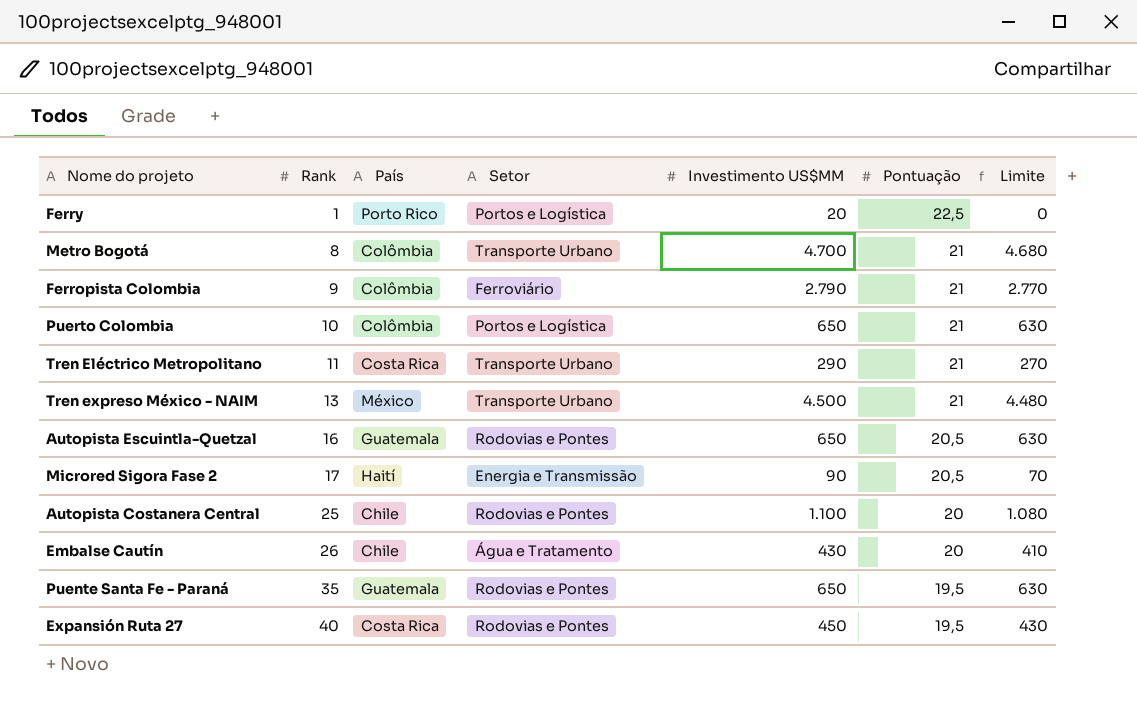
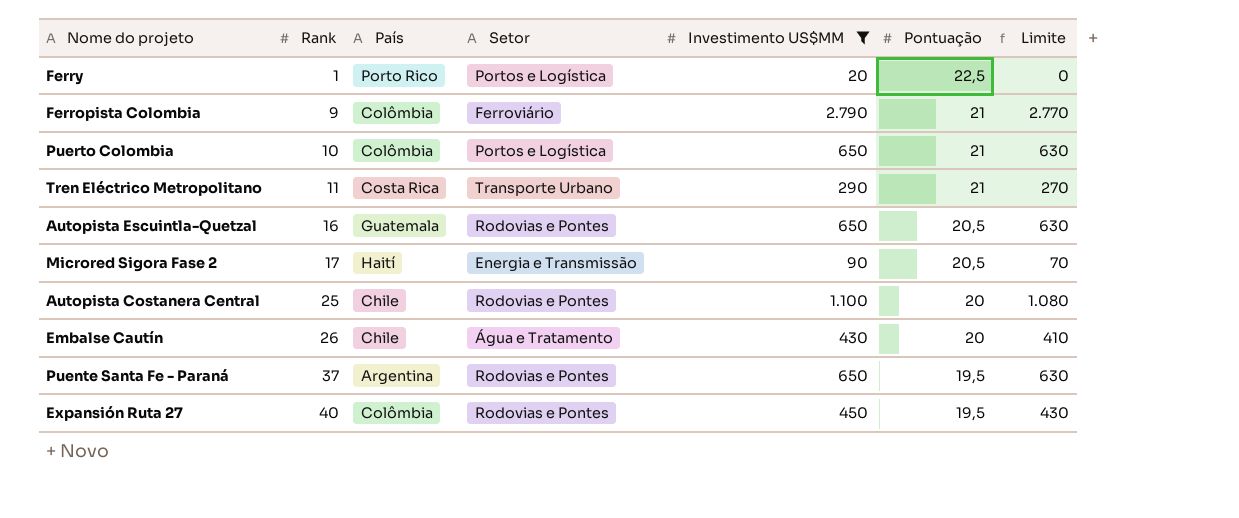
filter: none -> Investimento US$MM <= 2.790
Puente Santa Fe - Paraná | Rank: 35 -> 37
Puente Santa Fe - Paraná | País: Guatemala -> Argentina
Expansión Ruta 27 | País: Costa Rica -> Colômbia

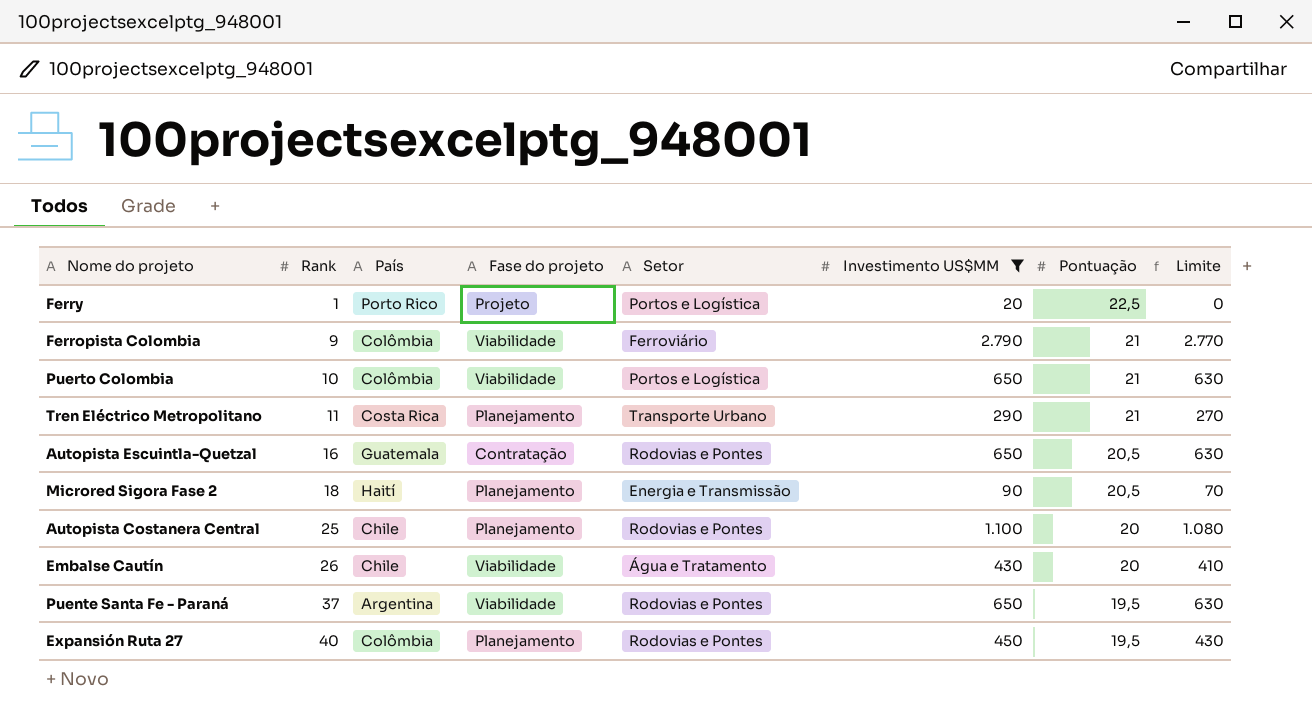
column Fase do projeto | position: none -> 4
Microred Sigora Fase 2 | Rank: 17 -> 18

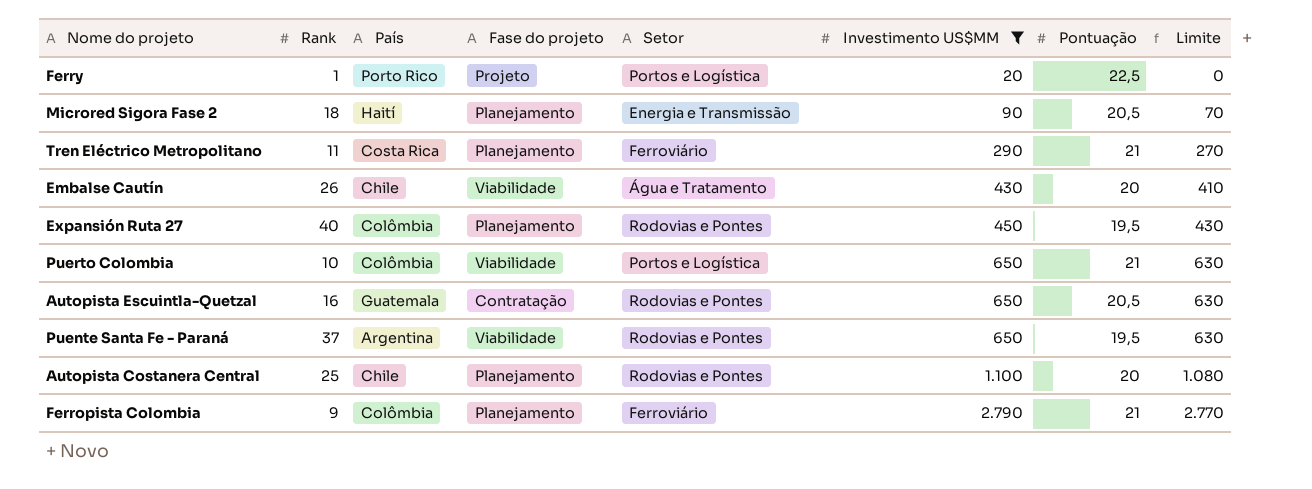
row order: Rank ascending -> Investimento US$MM ascending
Tren Eléctrico Metropolitano | Setor: Transporte Urbano -> Ferroviário
Ferropista Colombia | Fase do projeto: Viabilidade -> Planejamento

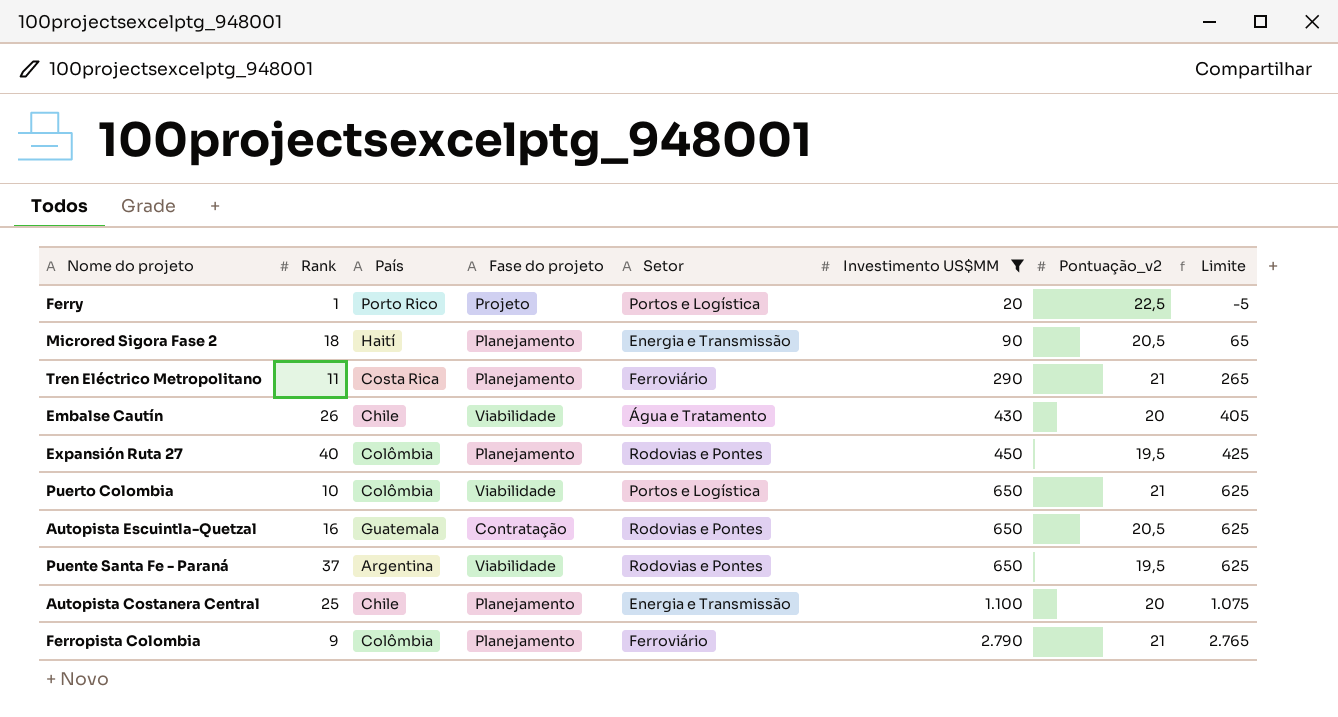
column name: Pontuação -> Pontuação_v2
column Limite | formula: [Investimento US$MM] - 20 -> [Investimento US$MM] - 25
Autopista Costanera Central | Setor: Rodovias e Pontes -> Energia e Transmissão

